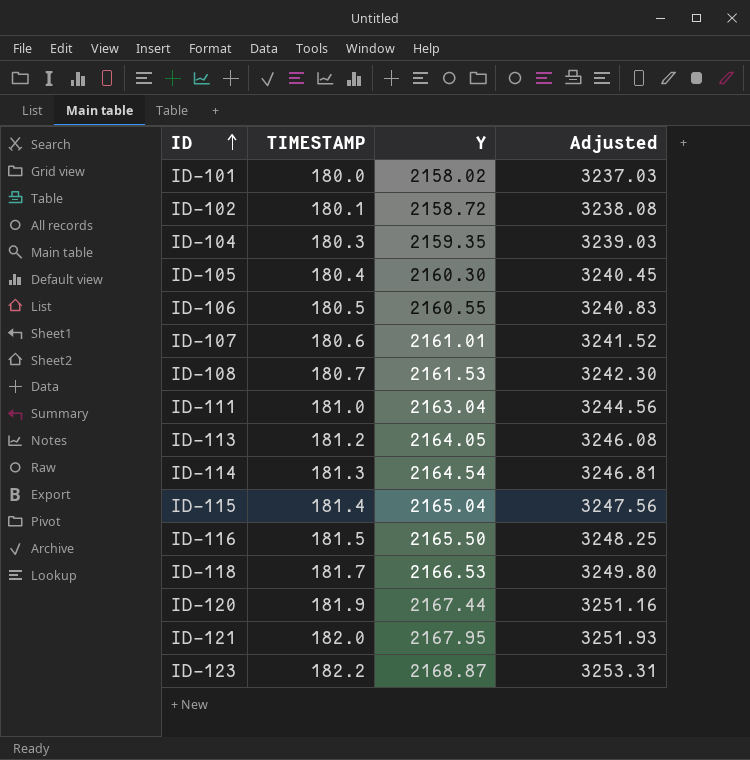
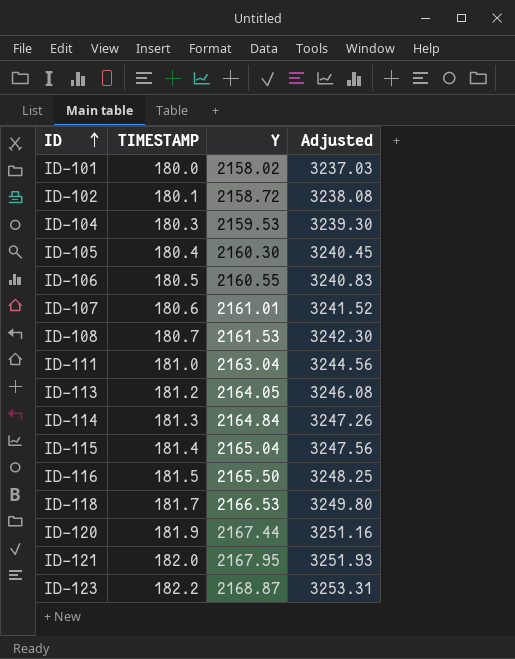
ID-104 | Y: 2159.35 -> 2159.53
ID-104 | Adjusted: 3239.03 -> 3239.30
ID-114 | Y: 2164.54 -> 2164.84
ID-114 | Adjusted: 3246.81 -> 3247.26

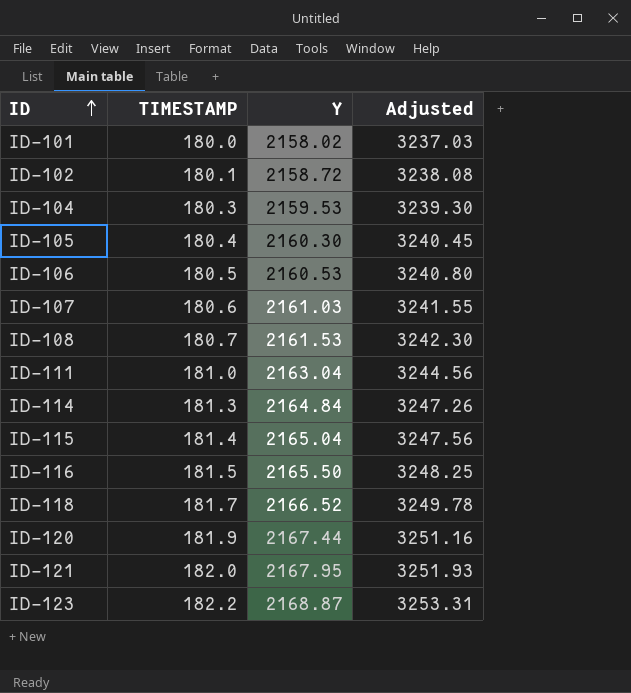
row ID-113: 181.2 | 2164.05 | 3246.08 -> none
ID-106 | Y: 2160.55 -> 2160.53
ID-106 | Adjusted: 3240.83 -> 3240.80
ID-107 | Y: 2161.01 -> 2161.03
ID-107 | Adjusted: 3241.52 -> 3241.55
ID-118 | Y: 2166.53 -> 2166.52
ID-118 | Adjusted: 3249.80 -> 3249.78

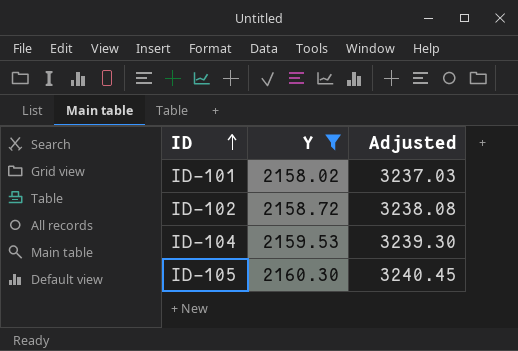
filter: none -> Y <= 2160.30
column TIMESTAMP | position: 2 -> none

